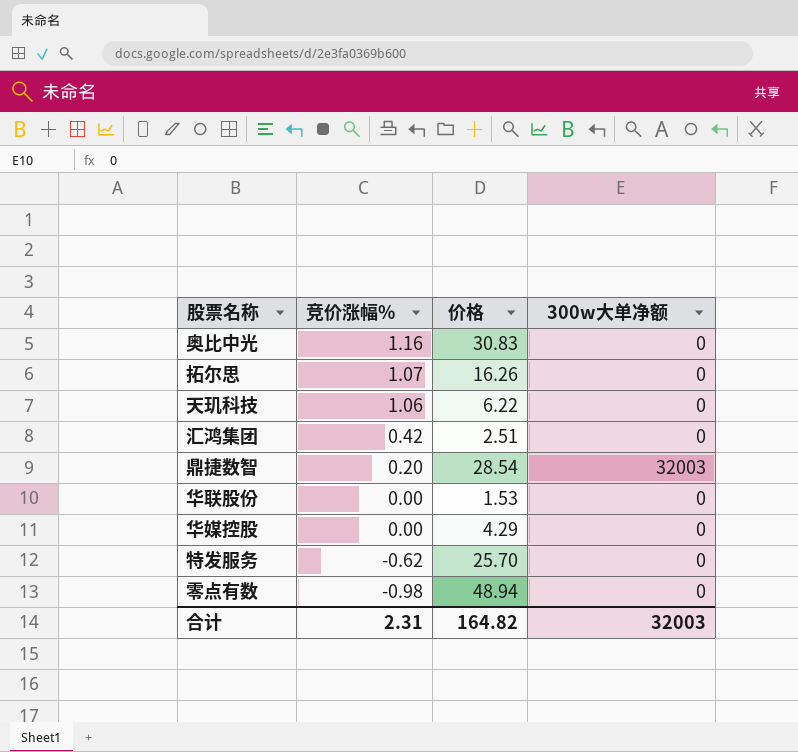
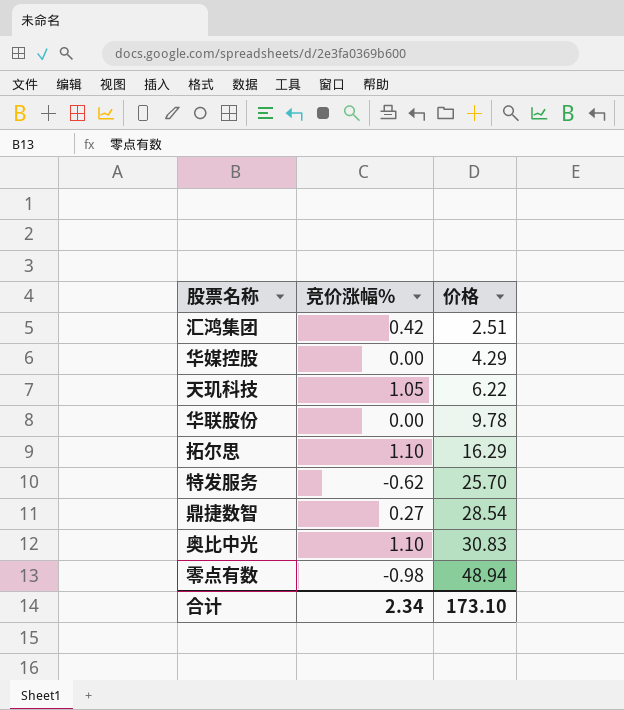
row order: 竞价涨幅% descending -> 价格 ascending
column 300w大单净额 | position: 4 -> none
天玑科技 | 竞价涨幅%: 1.06 -> 1.05
华联股份 | 价格: 1.53 -> 9.78
拓尔思 | 竞价涨幅%: 1.07 -> 1.10
拓尔思 | 价格: 16.26 -> 16.29
鼎捷数智 | 竞价涨幅%: 0.20 -> 0.27
奥比中光 | 竞价涨幅%: 1.16 -> 1.10
合计 | 竞价涨幅%: 2.31 -> 2.34
合计 | 价格: 164.82 -> 173.10

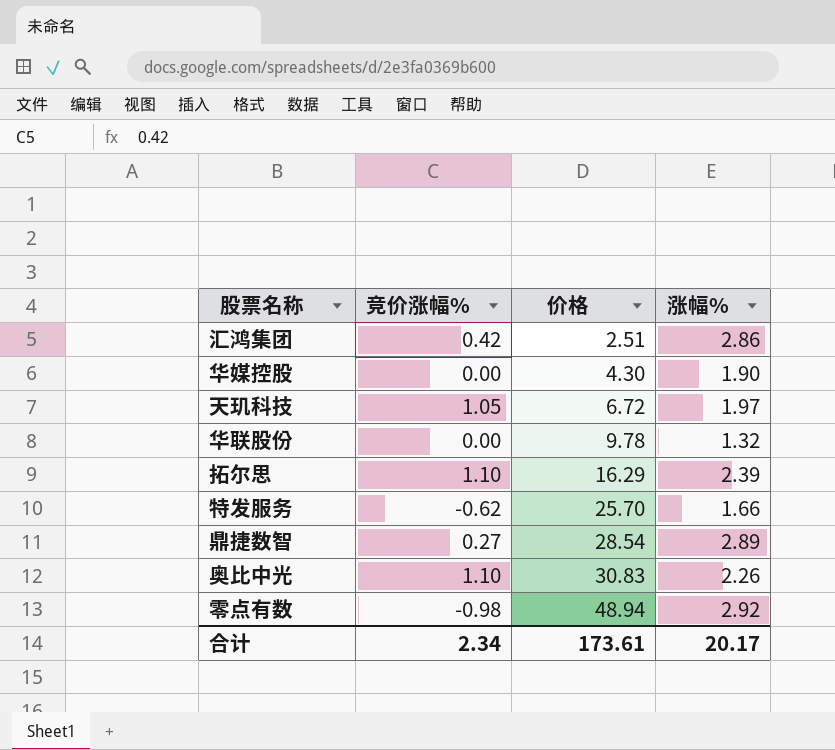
column 涨幅% | position: none -> 4
华媒控股 | 价格: 4.29 -> 4.30
天玑科技 | 价格: 6.22 -> 6.72
合计 | 价格: 173.10 -> 173.61

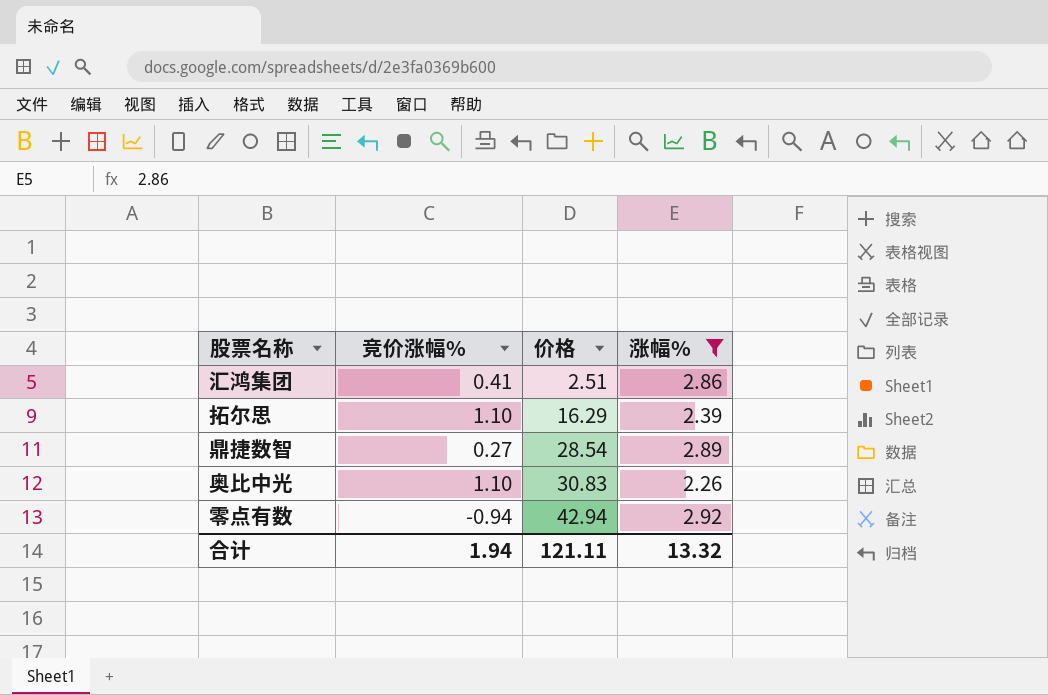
filter: none -> 涨幅% >= 2.26
汇鸿集团 | 竞价涨幅%: 0.42 -> 0.41
零点有数 | 竞价涨幅%: -0.98 -> -0.94
零点有数 | 价格: 48.94 -> 42.94
合计 | 竞价涨幅%: 2.34 -> 1.94
合计 | 价格: 173.61 -> 121.11
合计 | 涨幅%: 20.17 -> 13.32

